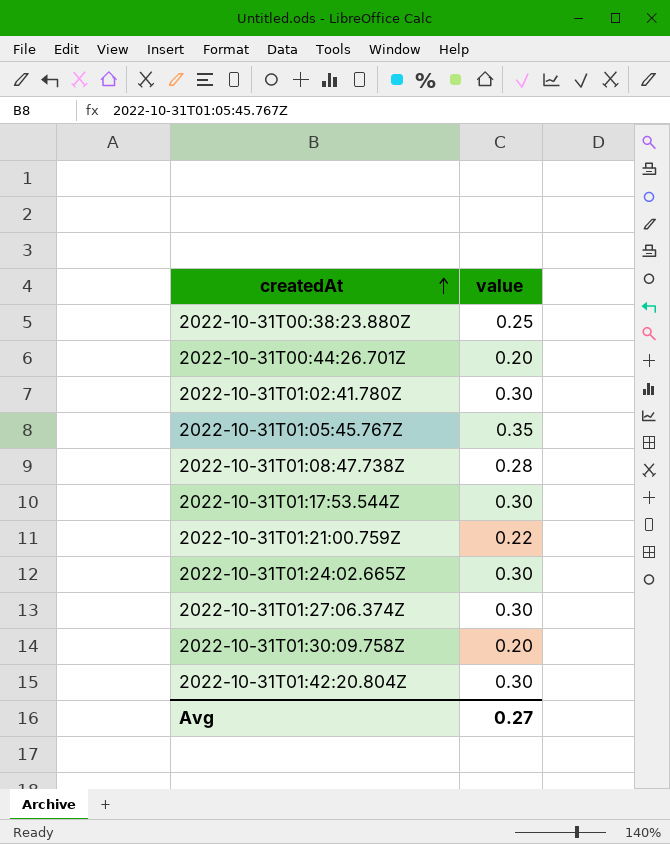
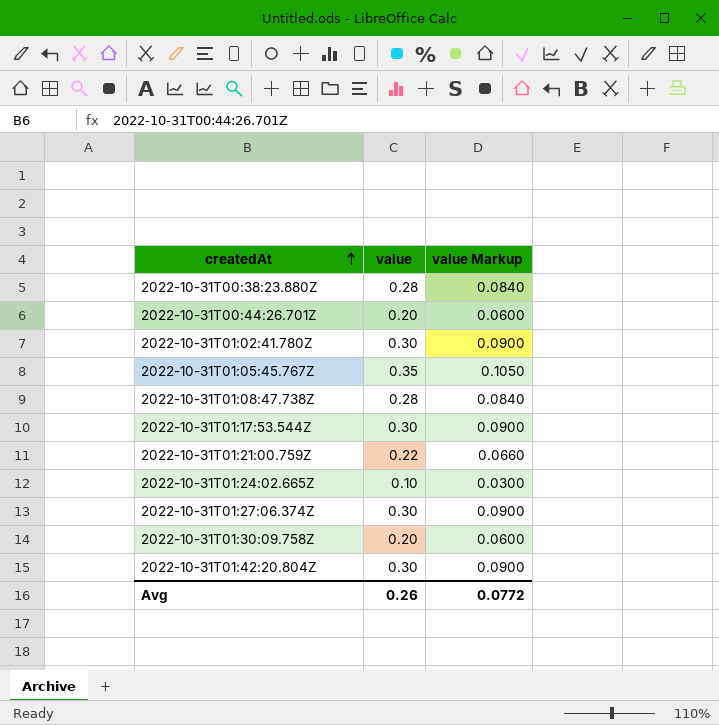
column value Markup | formula: none -> [value] * 0.3
2022-10-31T00:38:23.880Z | value: 0.25 -> 0.28
2022-10-31T01:24:02.665Z | value: 0.30 -> 0.10
Avg | value: 0.27 -> 0.26

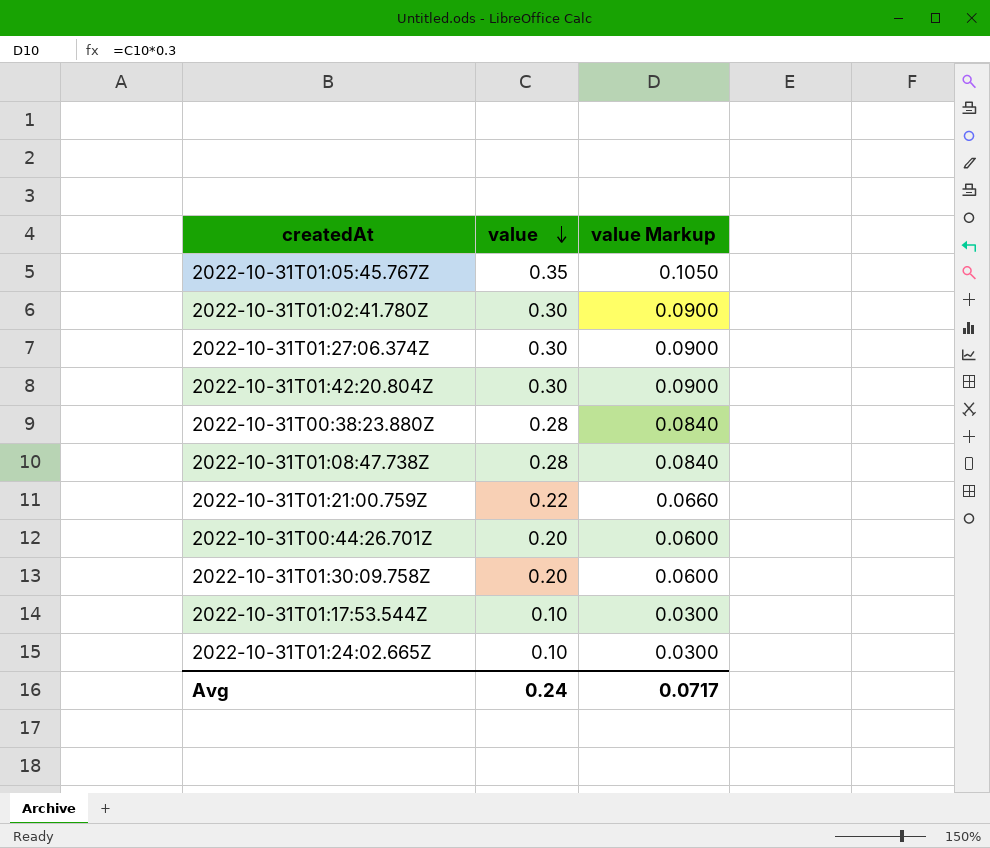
row order: createdAt ascending -> value descending
2022-10-31T01:17:53.544Z | value: 0.30 -> 0.10
2022-10-31T01:17:53.544Z | value Markup: 0.0900 -> 0.0300
Avg | value: 0.26 -> 0.24
Avg | value Markup: 0.0772 -> 0.0717

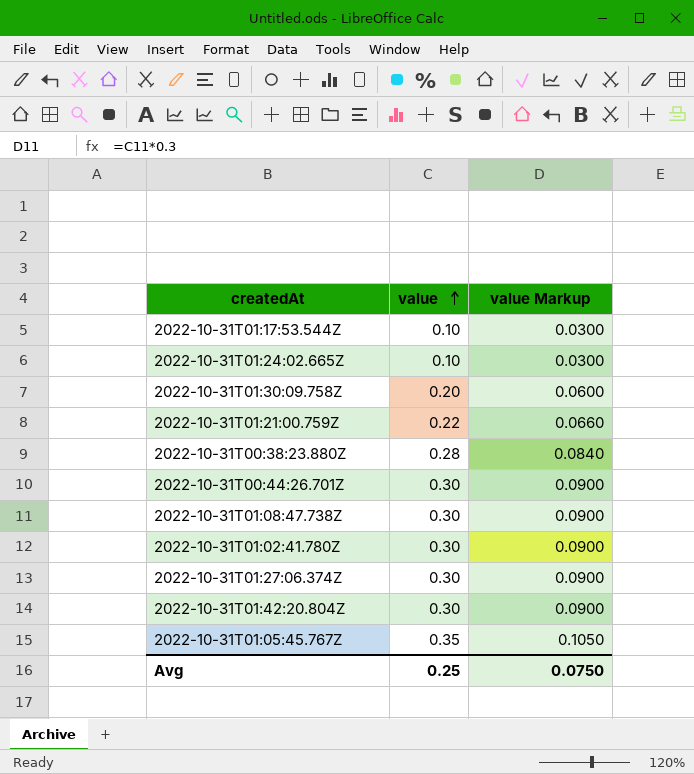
row order: value descending -> value ascending
2022-10-31T00:44:26.701Z | value: 0.20 -> 0.30
2022-10-31T00:44:26.701Z | value Markup: 0.0600 -> 0.0900
2022-10-31T01:08:47.738Z | value: 0.28 -> 0.30
2022-10-31T01:08:47.738Z | value Markup: 0.0840 -> 0.0900
Avg | value: 0.24 -> 0.25
Avg | value Markup: 0.0717 -> 0.0750

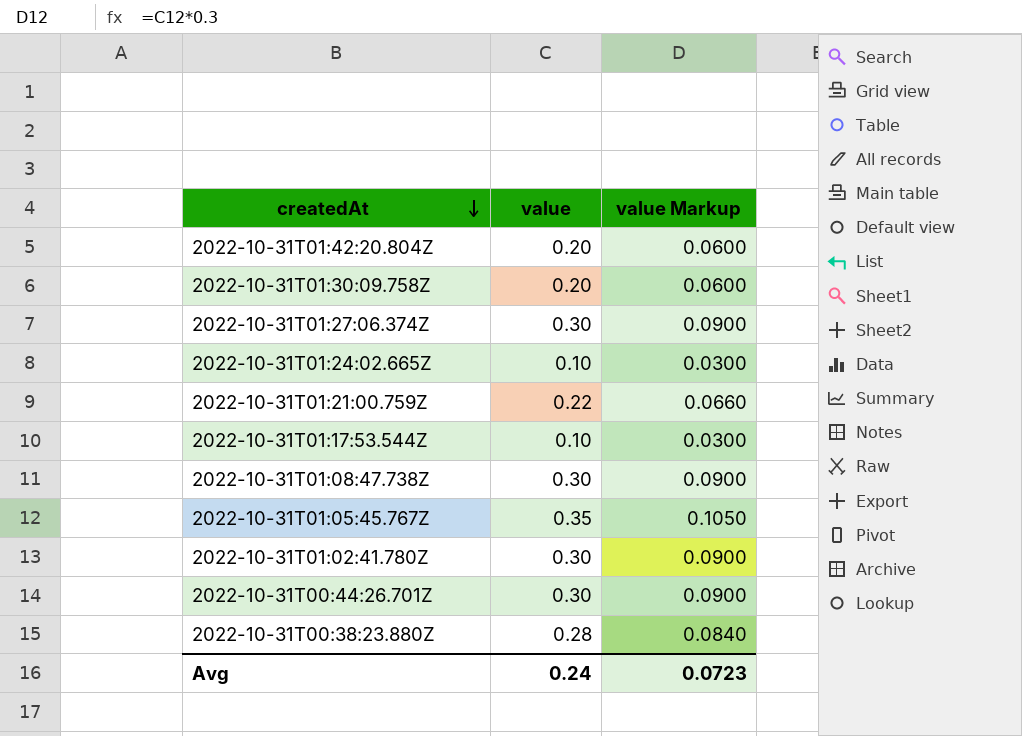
row order: value ascending -> createdAt descending
2022-10-31T01:42:20.804Z | value: 0.30 -> 0.20
2022-10-31T01:42:20.804Z | value Markup: 0.0900 -> 0.0600
Avg | value: 0.25 -> 0.24
Avg | value Markup: 0.0750 -> 0.0723

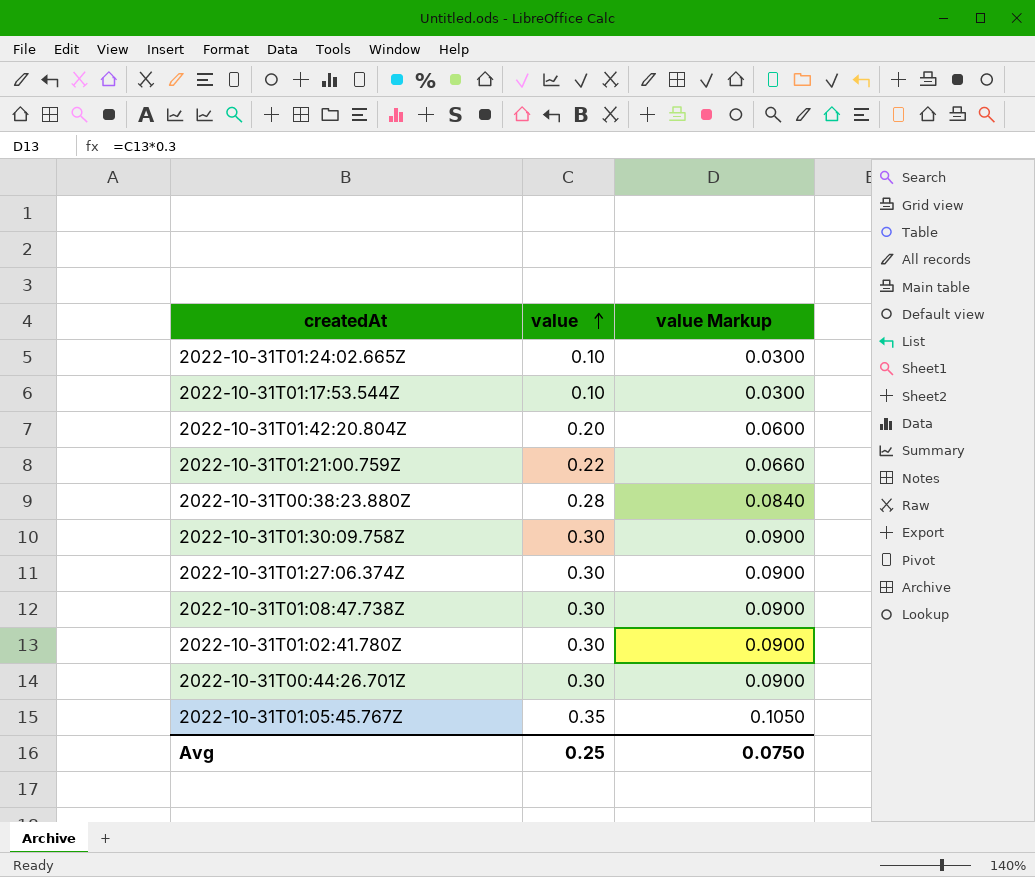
row order: createdAt descending -> value ascending
2022-10-31T01:30:09.758Z | value: 0.20 -> 0.30
2022-10-31T01:30:09.758Z | value Markup: 0.0600 -> 0.0900
Avg | value: 0.24 -> 0.25
Avg | value Markup: 0.0723 -> 0.0750

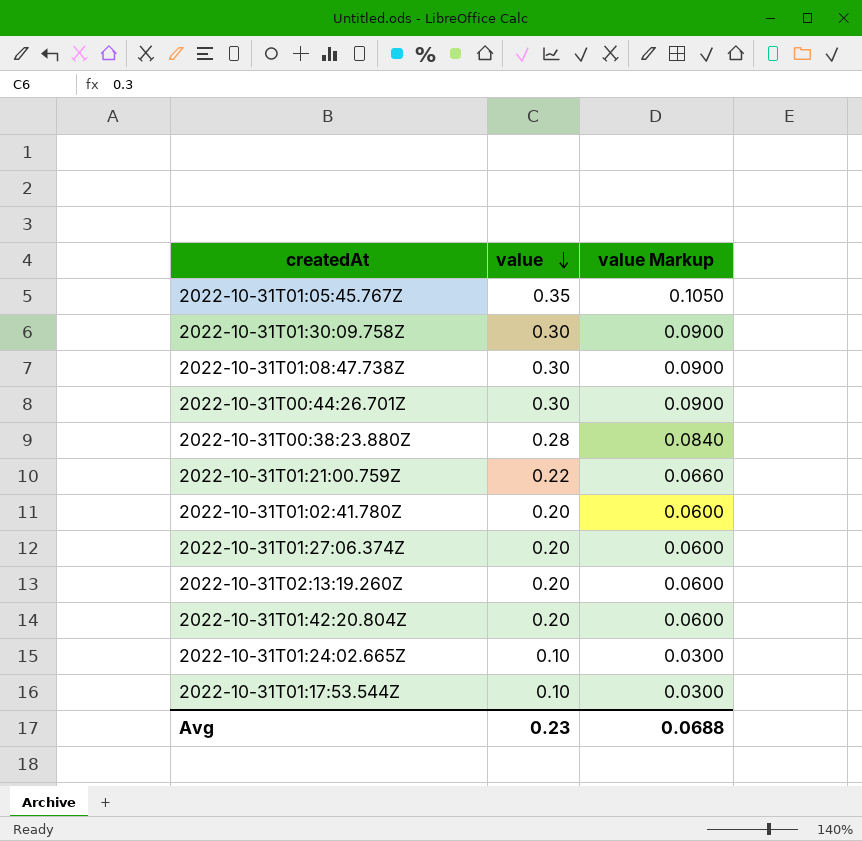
row order: value ascending -> value descending
2022-10-31T01:02:41.780Z | value: 0.30 -> 0.20
2022-10-31T01:02:41.780Z | value Markup: 0.0900 -> 0.0600
2022-10-31T01:27:06.374Z | value: 0.30 -> 0.20
2022-10-31T01:27:06.374Z | value Markup: 0.0900 -> 0.0600
row 2022-10-31T02:13:19.260Z: none -> 0.20 | 0.0600
Avg | value: 0.25 -> 0.23
Avg | value Markup: 0.0750 -> 0.0688

